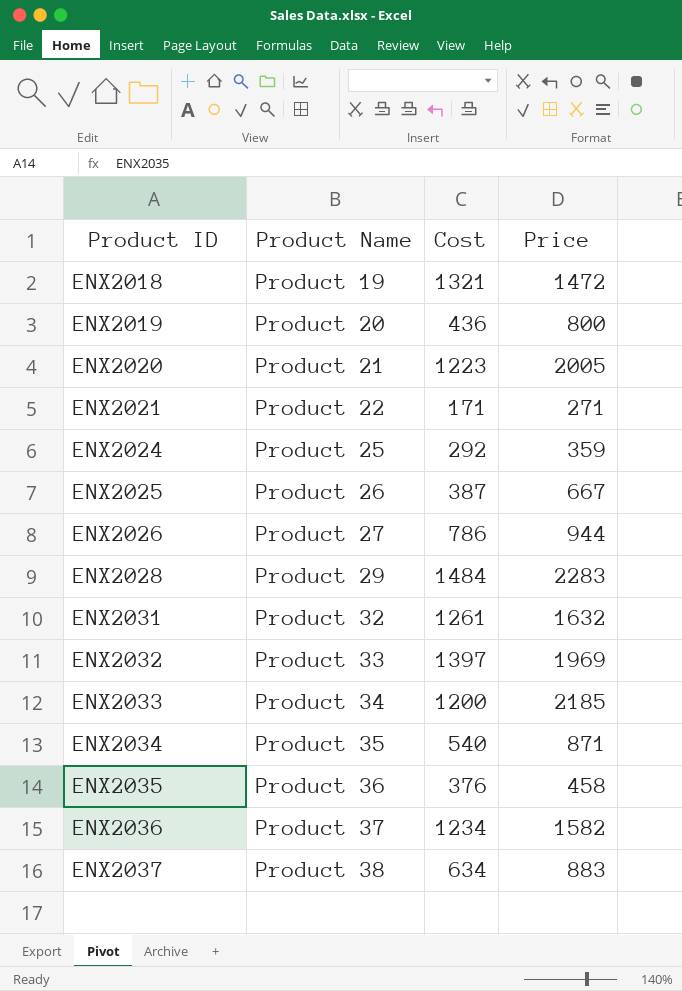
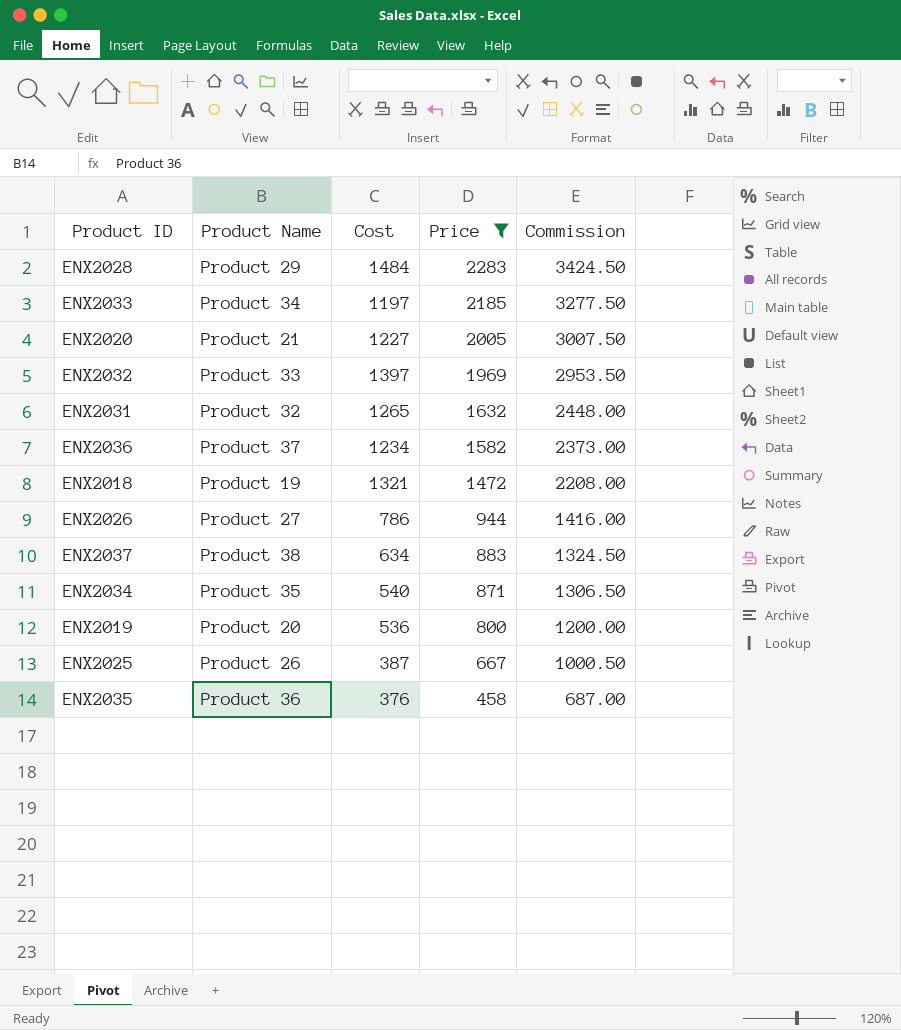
filter: none -> Price >= 458
row order: Product ID ascending -> Price descending
column Commission | formula: none -> [Price] * 1.5
ENX2033 | Cost: 1200 -> 1197
ENX2020 | Cost: 1223 -> 1227
ENX2031 | Cost: 1261 -> 1265
ENX2019 | Cost: 436 -> 536

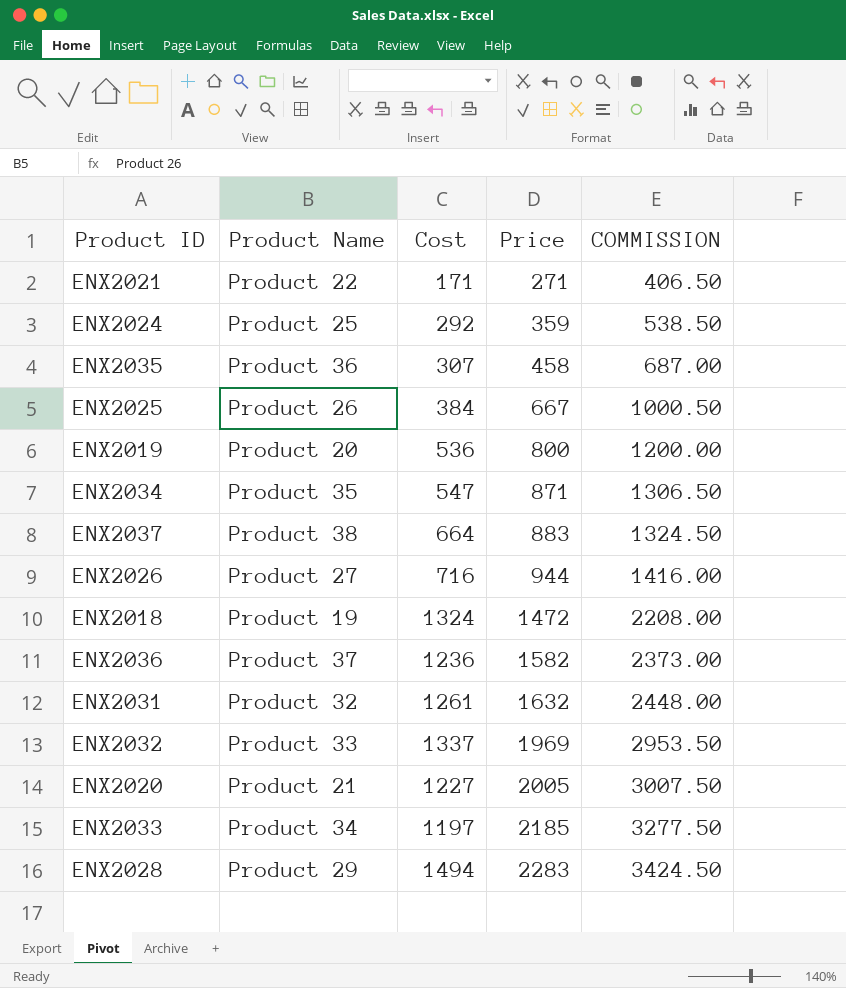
filter: Price >= 458 -> none
row order: Price descending -> Price ascending
column name: Commission -> COMMISSION
ENX2035 | Cost: 376 -> 307
ENX2025 | Cost: 387 -> 384
ENX2034 | Cost: 540 -> 547
ENX2037 | Cost: 634 -> 664
ENX2026 | Cost: 786 -> 716
ENX2018 | Cost: 1321 -> 1324
ENX2036 | Cost: 1234 -> 1236
ENX2031 | Cost: 1265 -> 1261
ENX2032 | Cost: 1397 -> 1337
ENX2028 | Cost: 1484 -> 1494

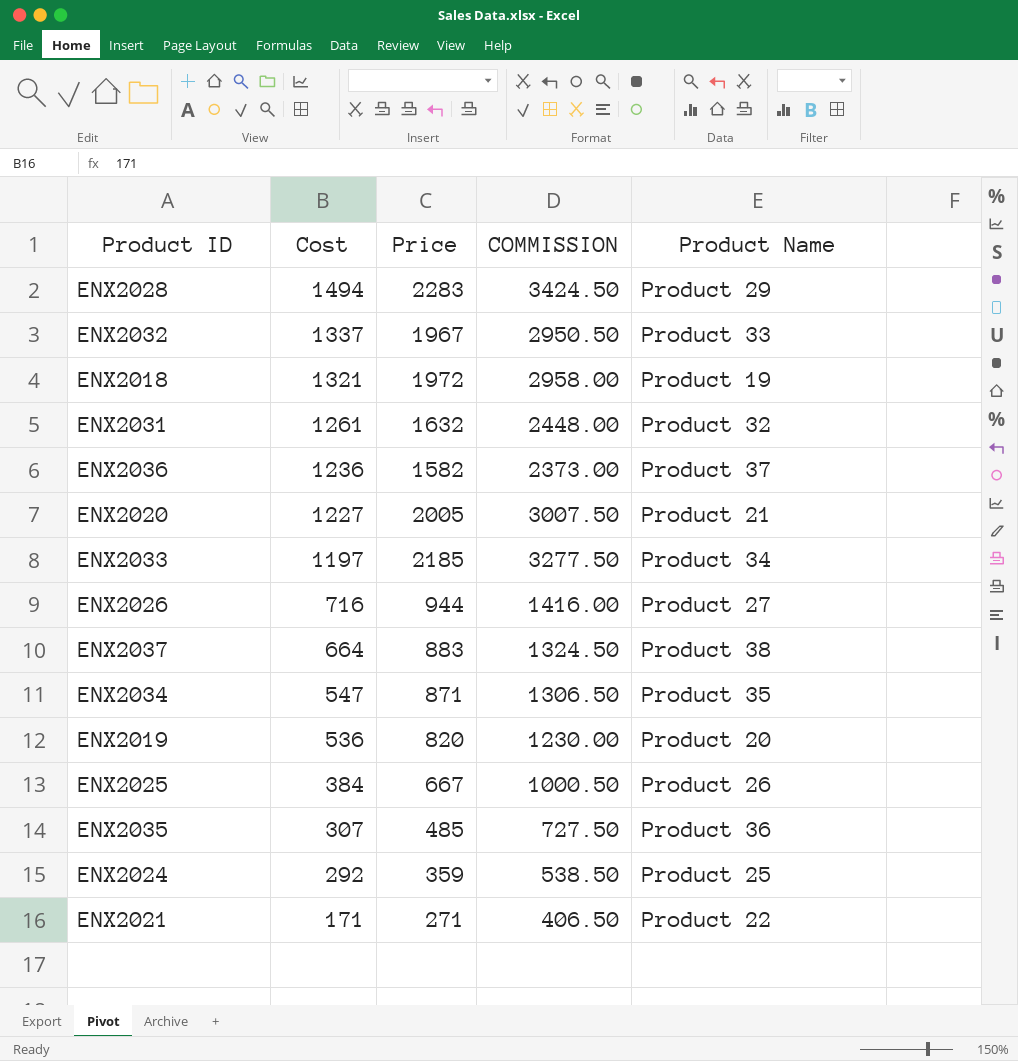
row order: Price ascending -> Cost descending
column Product Name | position: 2 -> 5
ENX2032 | Price: 1969 -> 1967
ENX2032 | COMMISSION: 2953.50 -> 2950.50
ENX2018 | Cost: 1324 -> 1321
ENX2018 | Price: 1472 -> 1972
ENX2018 | COMMISSION: 2208.00 -> 2958.00
ENX2019 | Price: 800 -> 820
ENX2019 | COMMISSION: 1200.00 -> 1230.00
ENX2035 | Price: 458 -> 485
ENX2035 | COMMISSION: 687.00 -> 727.50

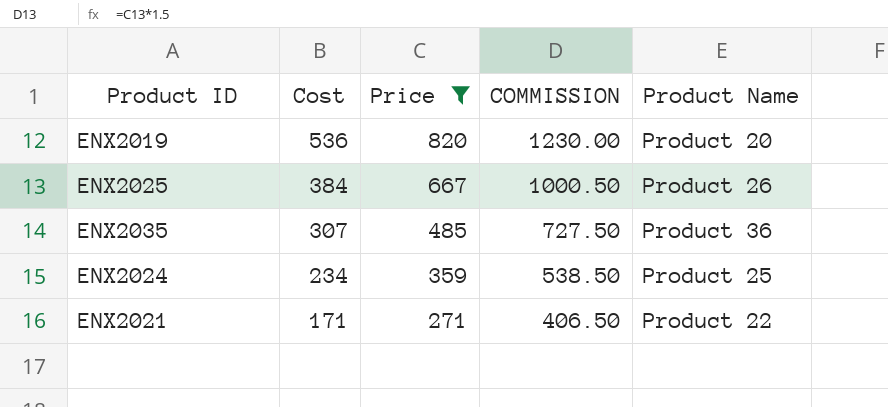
filter: none -> Price <= 820
ENX2024 | Cost: 292 -> 234

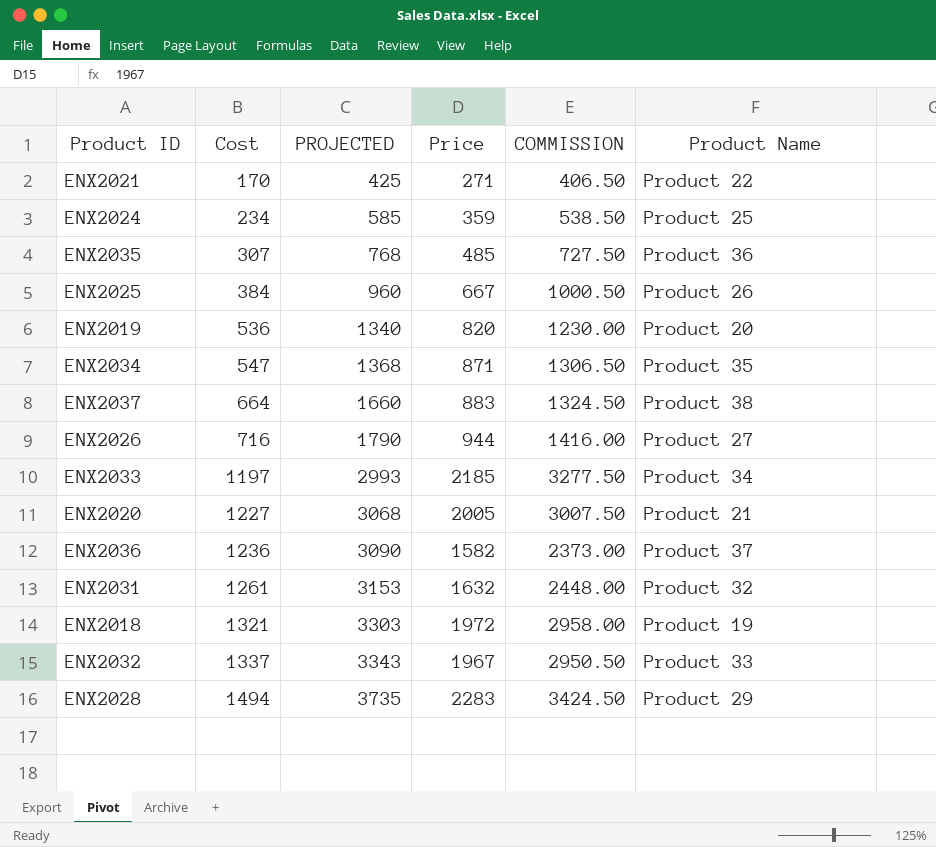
filter: Price <= 820 -> none
row order: Cost descending -> Cost ascending
column PROJECTED | formula: none -> [Cost] * 2.5
ENX2021 | Cost: 171 -> 170

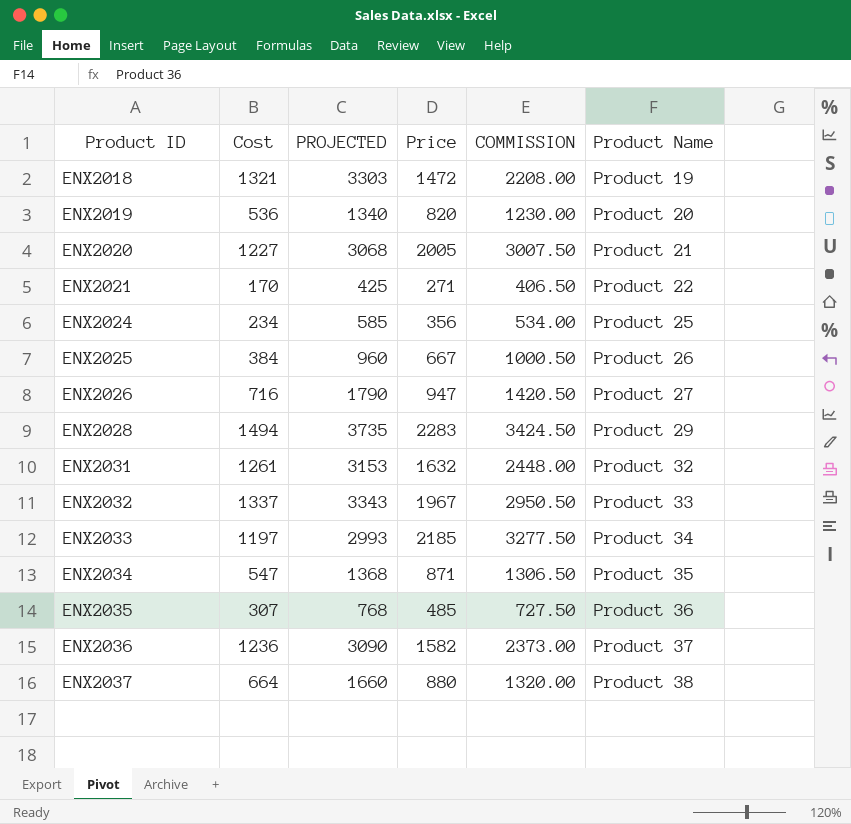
row order: Cost ascending -> Product ID ascending
ENX2018 | Price: 1972 -> 1472
ENX2018 | COMMISSION: 2958.00 -> 2208.00
ENX2024 | Price: 359 -> 356
ENX2024 | COMMISSION: 538.50 -> 534.00
ENX2026 | Price: 944 -> 947
ENX2026 | COMMISSION: 1416.00 -> 1420.50
ENX2037 | Price: 883 -> 880
ENX2037 | COMMISSION: 1324.50 -> 1320.00

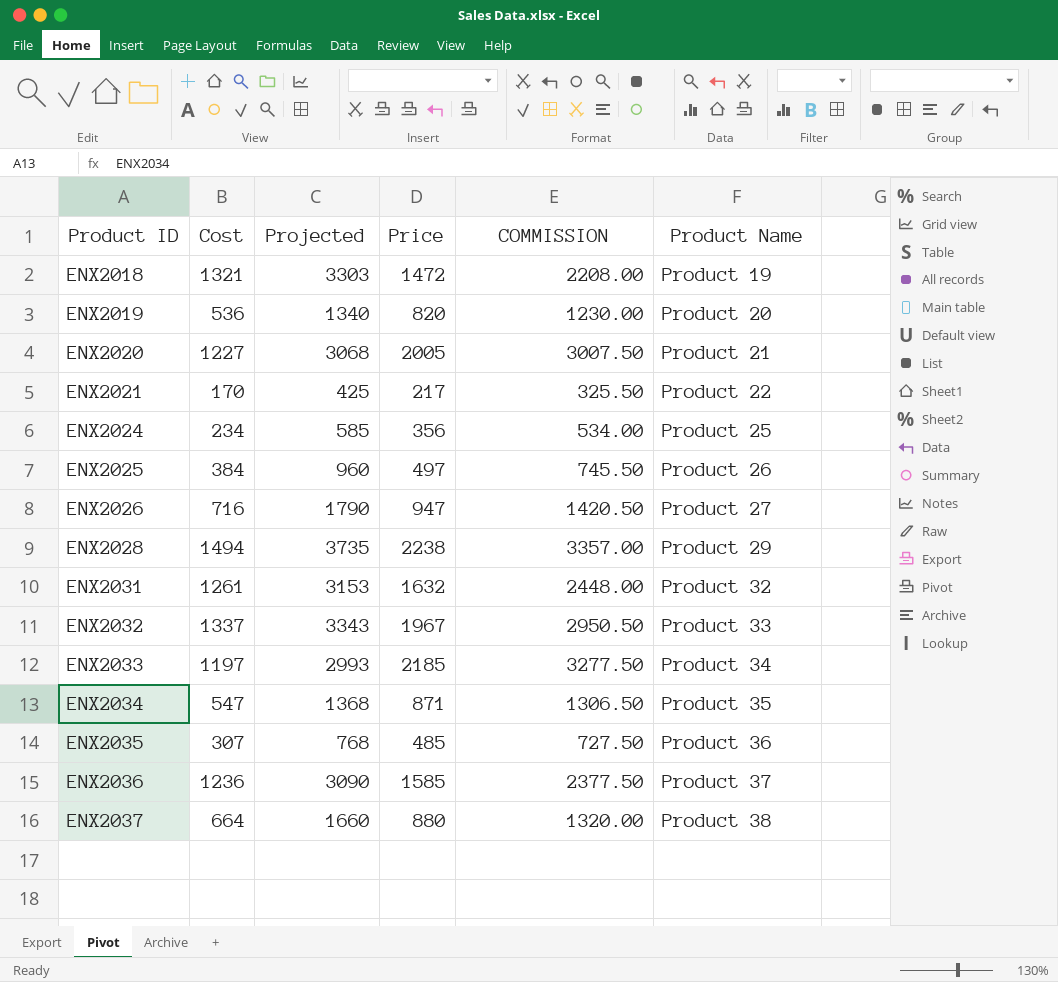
column name: PROJECTED -> Projected
ENX2021 | Price: 271 -> 217
ENX2021 | COMMISSION: 406.50 -> 325.50
ENX2025 | Price: 667 -> 497
ENX2025 | COMMISSION: 1000.50 -> 745.50
ENX2028 | Price: 2283 -> 2238
ENX2028 | COMMISSION: 3424.50 -> 3357.00
ENX2036 | Price: 1582 -> 1585
ENX2036 | COMMISSION: 2373.00 -> 2377.50

